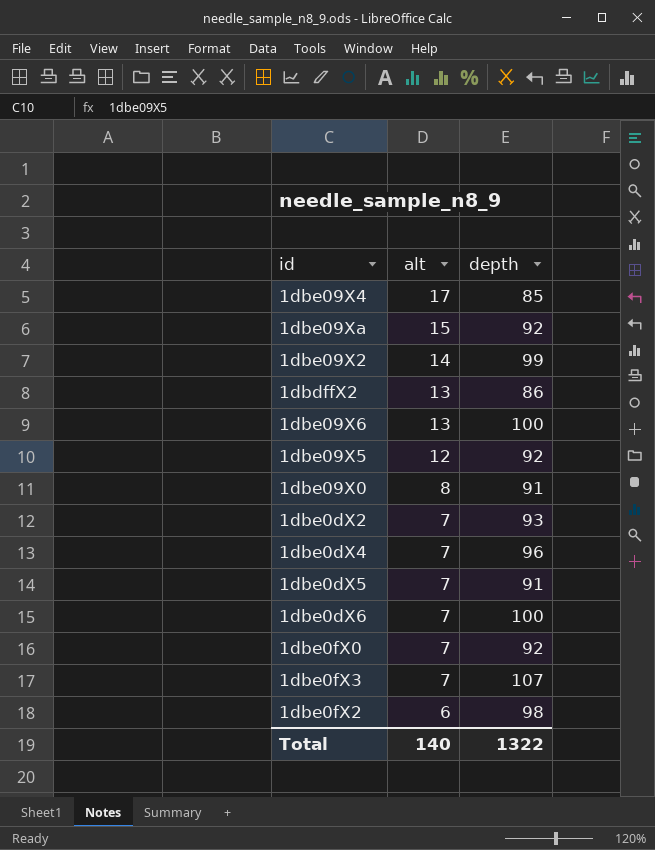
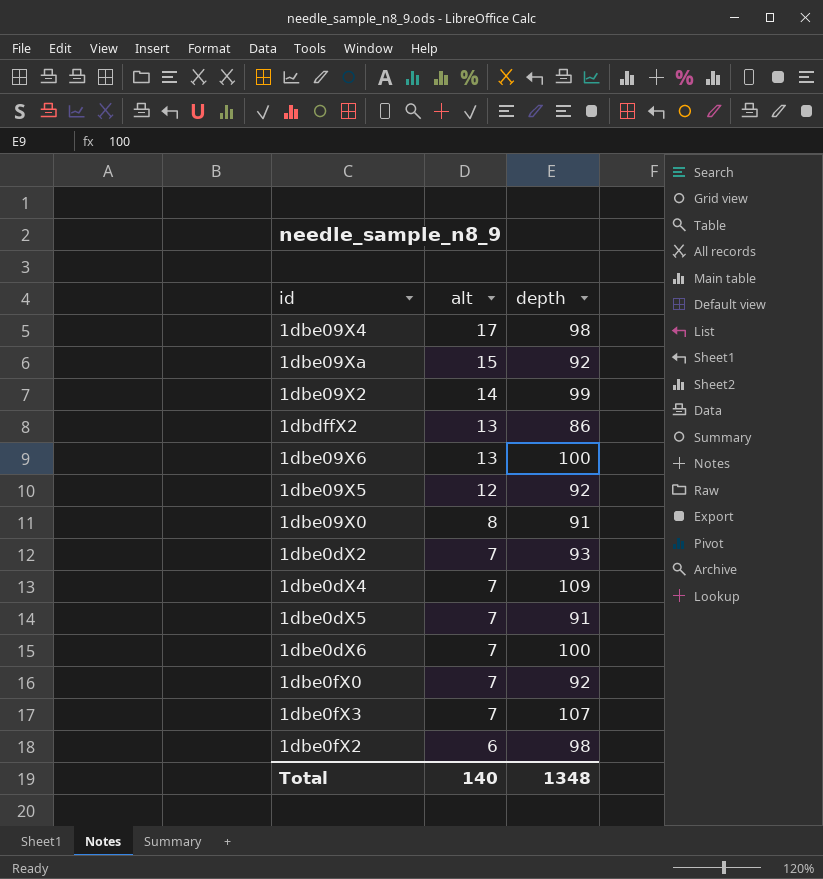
1dbe09X4 | depth: 85 -> 98
1dbe0dX4 | depth: 96 -> 109
Total | depth: 1322 -> 1348

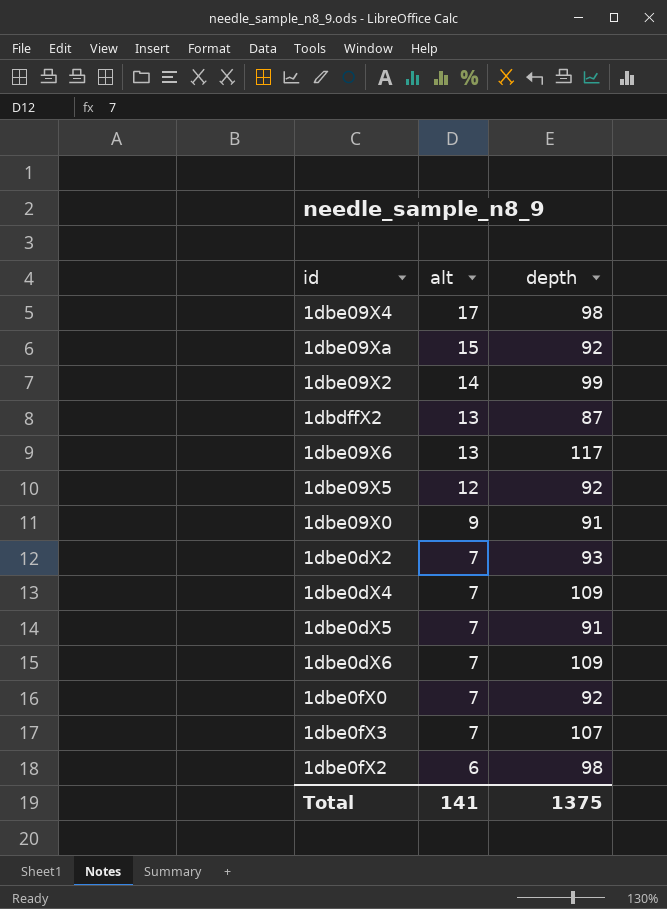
1dbdffX2 | depth: 86 -> 87
1dbe09X6 | depth: 100 -> 117
1dbe09X0 | alt: 8 -> 9
1dbe0dX6 | depth: 100 -> 109
Total | alt: 140 -> 141
Total | depth: 1348 -> 1375

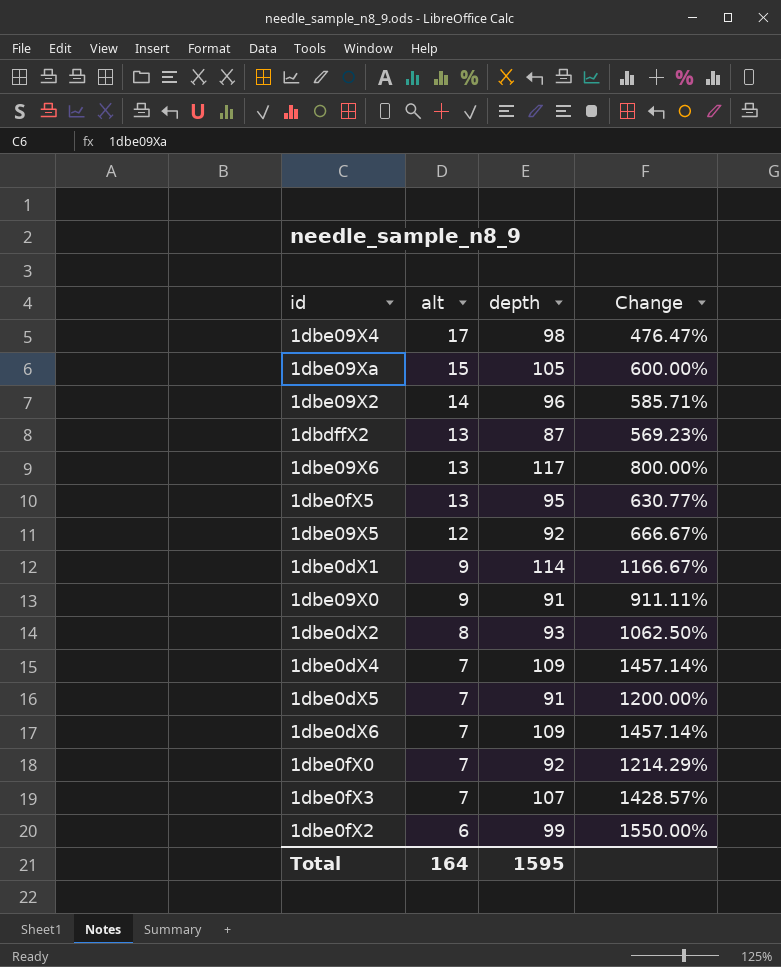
column Change | formula: none -> ([depth] - [alt]) / [alt]
1dbe09Xa | depth: 92 -> 105
1dbe09X2 | depth: 99 -> 96
row 1dbe0fX5: none -> 13 | 95 | 630.77%
row 1dbe0dX1: none -> 9 | 114 | 1166.67%
1dbe0dX2 | alt: 7 -> 8
1dbe0fX2 | depth: 98 -> 99
Total | alt: 141 -> 164
Total | depth: 1375 -> 1595

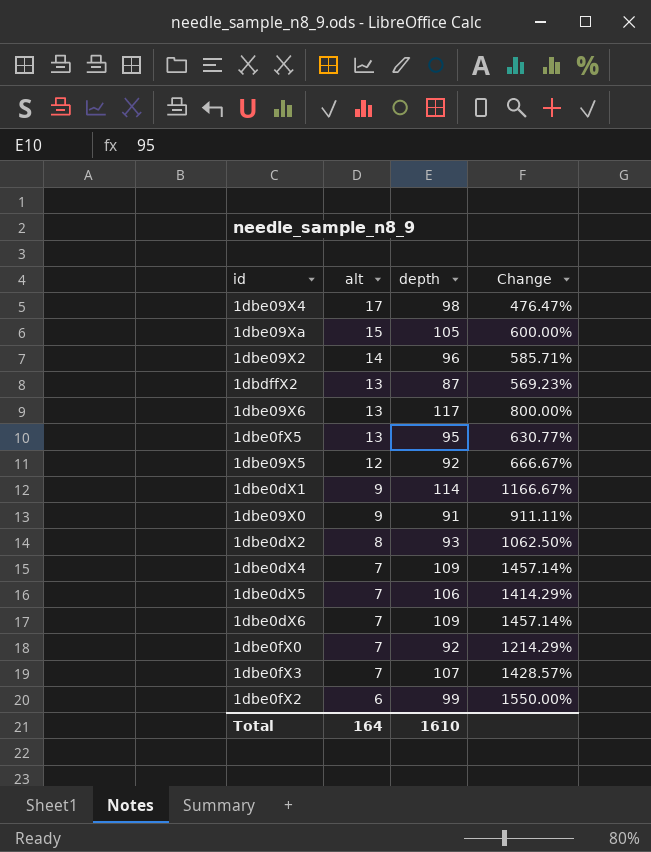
1dbe0dX5 | depth: 91 -> 106
1dbe0dX5 | Change: 1200.00% -> 1414.29%
Total | depth: 1595 -> 1610

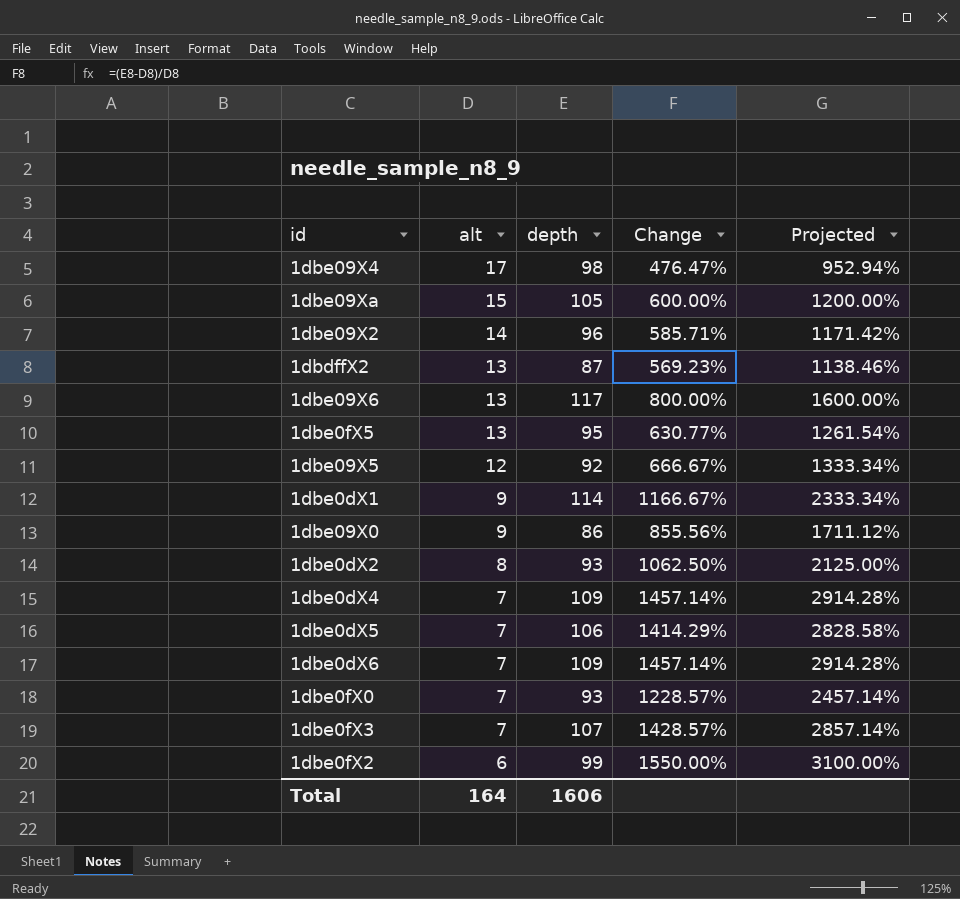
column Projected | formula: none -> [Change] * 2
1dbe09X0 | depth: 91 -> 86
1dbe09X0 | Change: 911.11% -> 855.56%
1dbe0fX0 | depth: 92 -> 93
1dbe0fX0 | Change: 1214.29% -> 1228.57%
Total | depth: 1610 -> 1606

